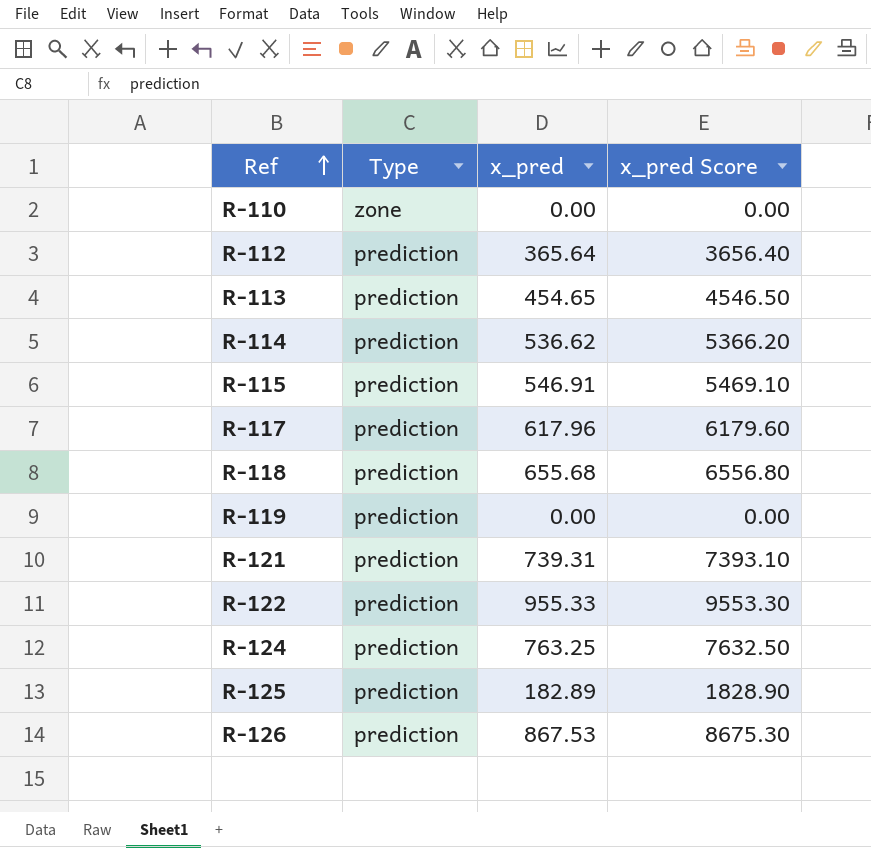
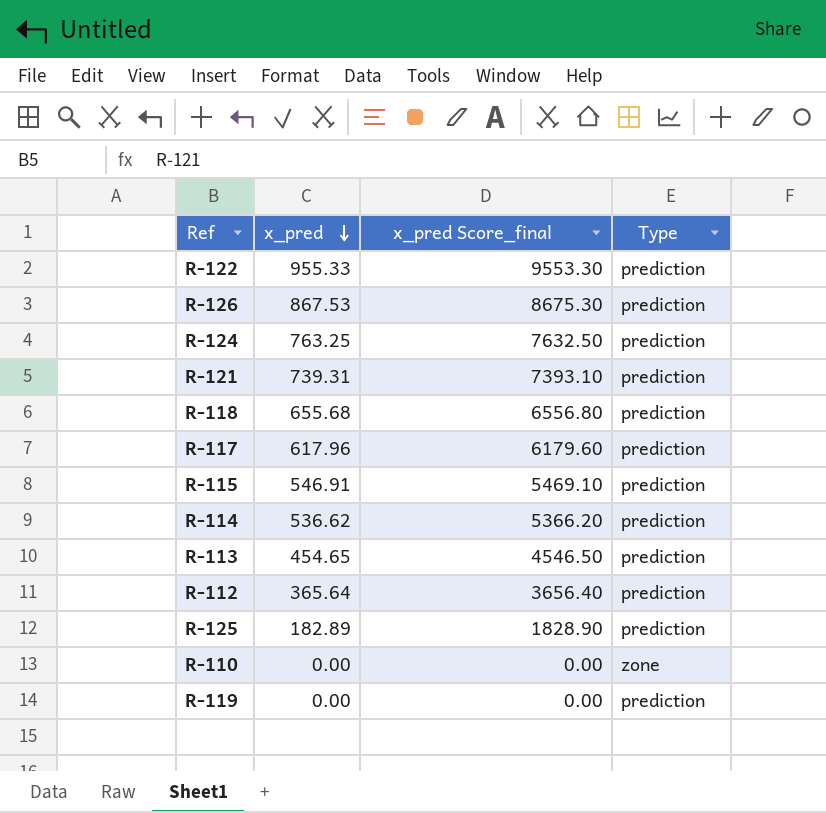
row order: Ref ascending -> x_pred descending
column name: x_pred Score -> x_pred Score_final
column Type | position: 2 -> 4

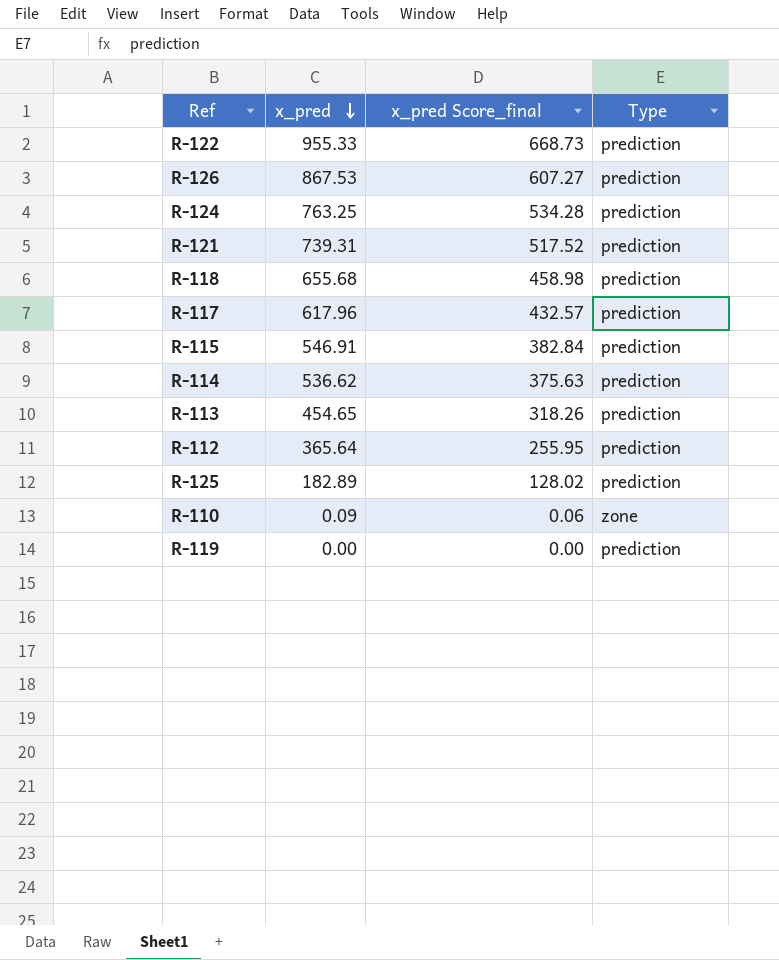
column x_pred Score_final | formula: [x_pred] * 10 -> [x_pred] * 0.7
R-110 | x_pred: 0.00 -> 0.09

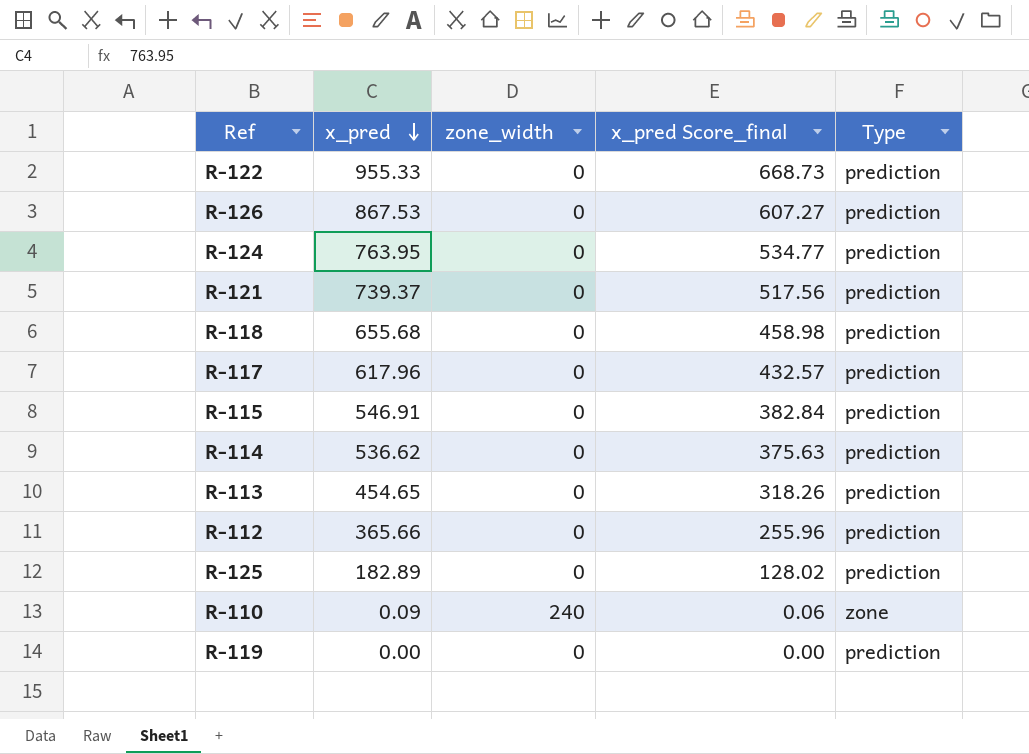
column zone_width | position: none -> 3
R-124 | x_pred: 763.25 -> 763.95
R-124 | x_pred Score_final: 534.28 -> 534.77
R-121 | x_pred: 739.31 -> 739.37
R-121 | x_pred Score_final: 517.52 -> 517.56
R-112 | x_pred: 365.64 -> 365.66
R-112 | x_pred Score_final: 255.95 -> 255.96

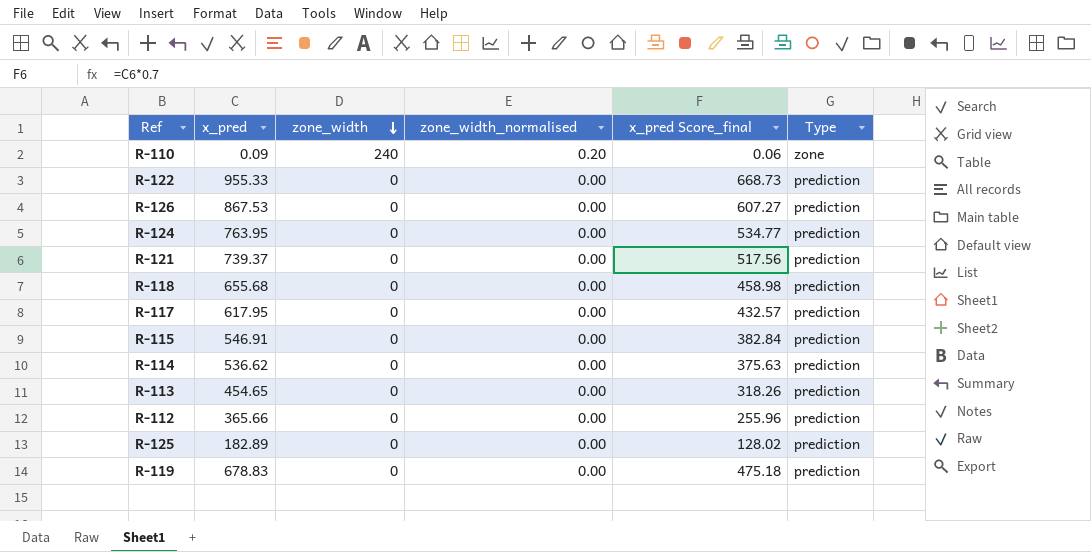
row order: x_pred descending -> zone_width descending
column zone_width_normalised | position: none -> 4
R-117 | x_pred: 617.96 -> 617.95
R-119 | x_pred: 0.00 -> 678.83
R-119 | x_pred Score_final: 0.00 -> 475.18

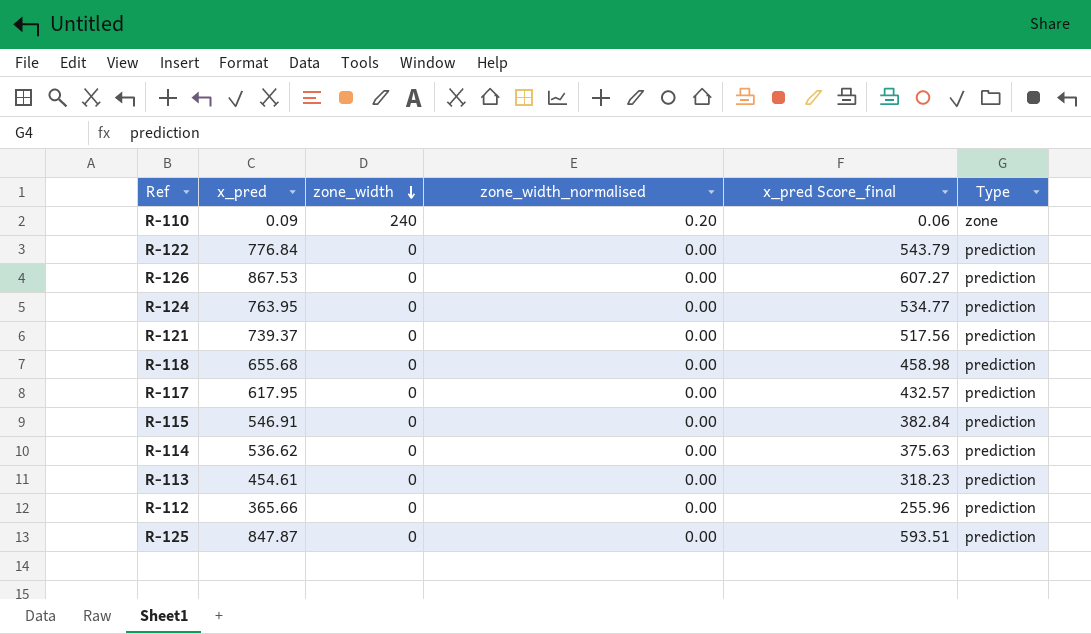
row R-119: 678.83 | 0 | 0.00 | 475.18 | prediction -> none
R-122 | x_pred: 955.33 -> 776.84
R-122 | x_pred Score_final: 668.73 -> 543.79
R-113 | x_pred: 454.65 -> 454.61
R-113 | x_pred Score_final: 318.26 -> 318.23
R-125 | x_pred: 182.89 -> 847.87
R-125 | x_pred Score_final: 128.02 -> 593.51

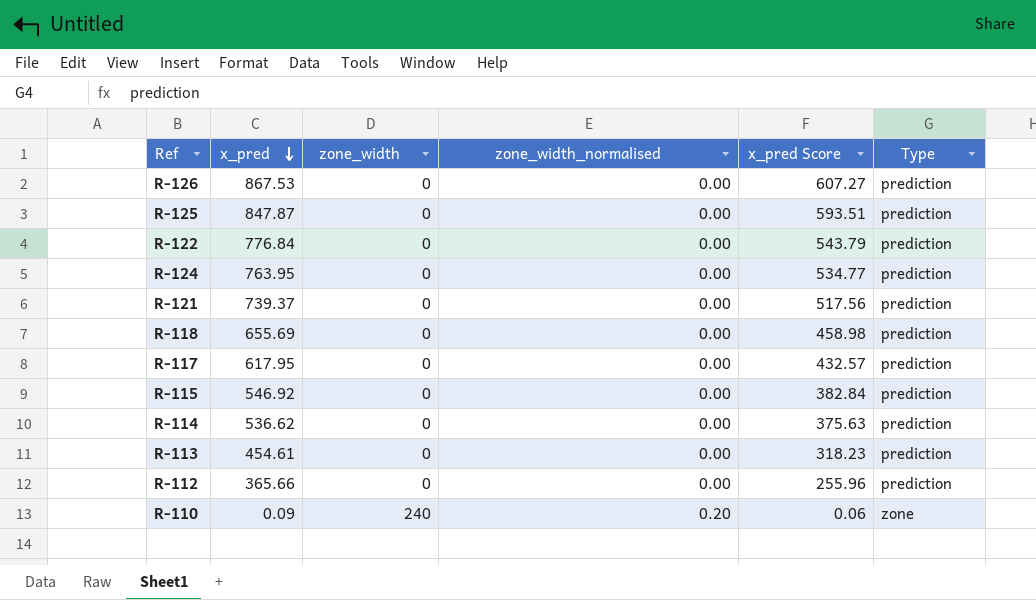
row order: zone_width descending -> x_pred descending
column name: x_pred Score_final -> x_pred Score
R-118 | x_pred: 655.68 -> 655.69
R-115 | x_pred: 546.91 -> 546.92

